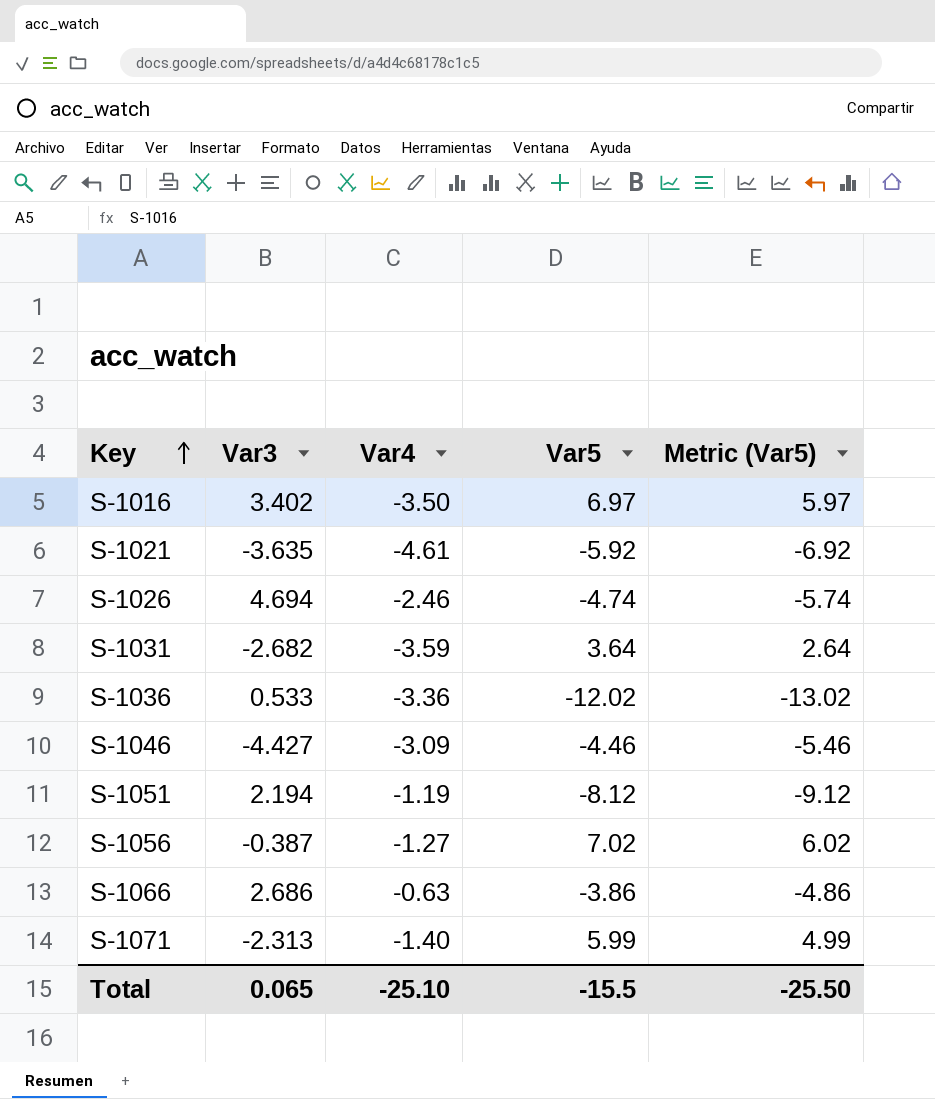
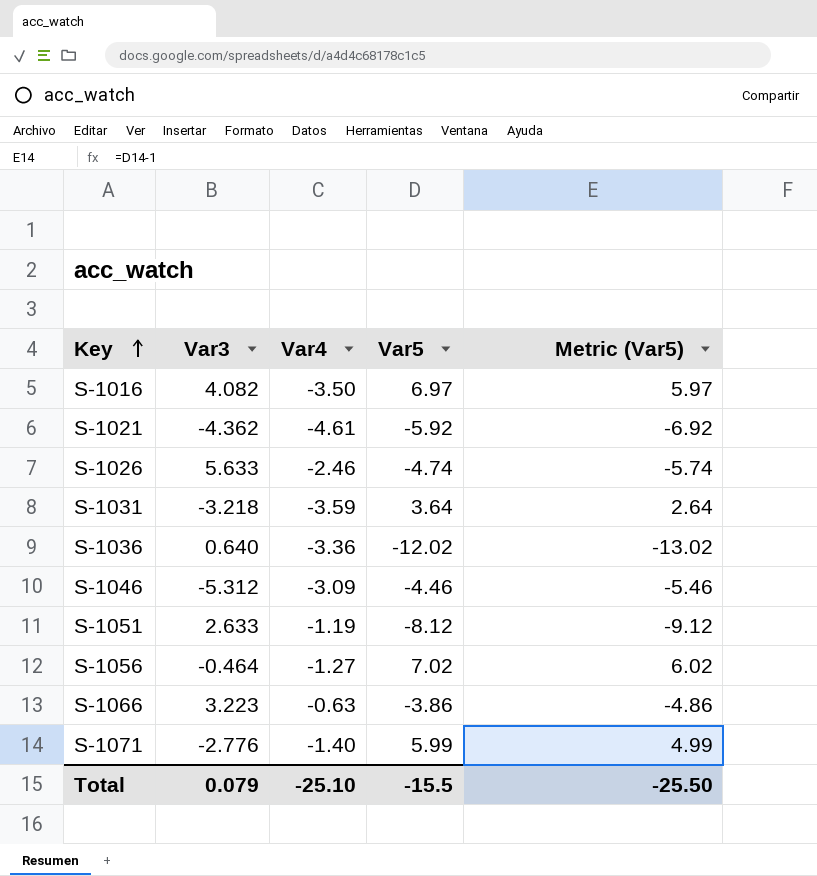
S-1016 | Var3: 3.402 -> 4.082
S-1021 | Var3: -3.635 -> -4.362
S-1026 | Var3: 4.694 -> 5.633
S-1031 | Var3: -2.682 -> -3.218
S-1036 | Var3: 0.533 -> 0.640
S-1046 | Var3: -4.427 -> -5.312
S-1051 | Var3: 2.194 -> 2.633
S-1056 | Var3: -0.387 -> -0.464
S-1066 | Var3: 2.686 -> 3.223
S-1071 | Var3: -2.313 -> -2.776
Total | Var3: 0.065 -> 0.079

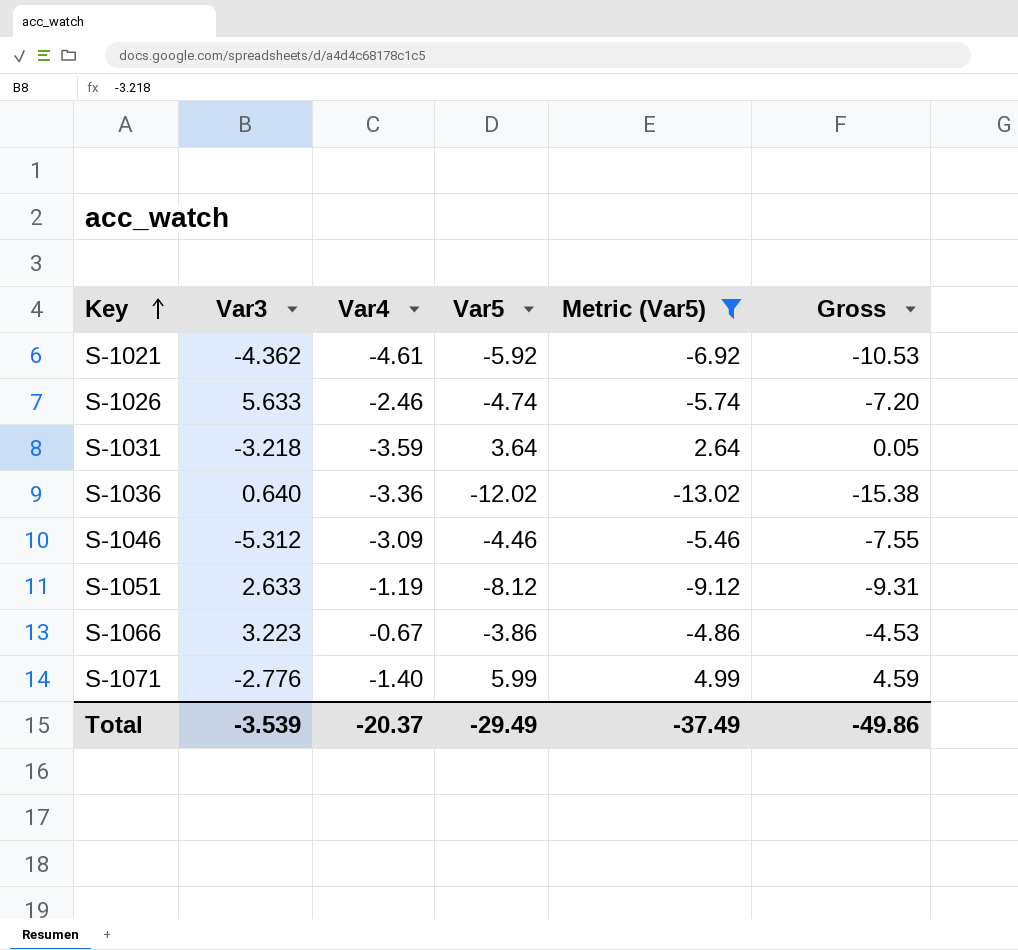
filter: none -> Metric (Var5) <= 4.99
column Gross | formula: none -> [Var4] + [Var5]
S-1066 | Var4: -0.63 -> -0.67
Total | Var3: 0.079 -> -3.539
Total | Var4: -25.10 -> -20.37
Total | Var5: -15.5 -> -29.49
Total | Metric (Var5): -25.50 -> -37.49

